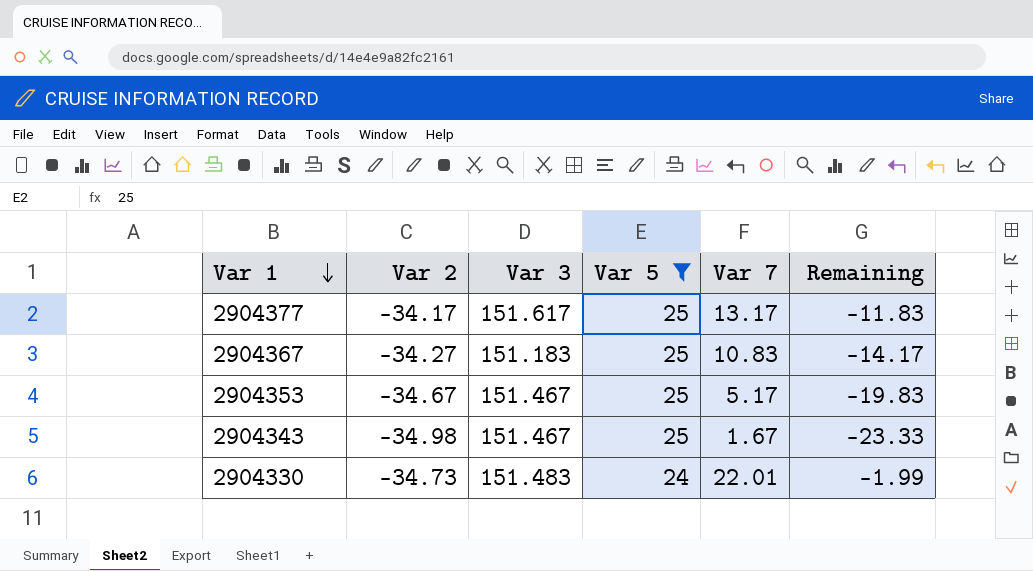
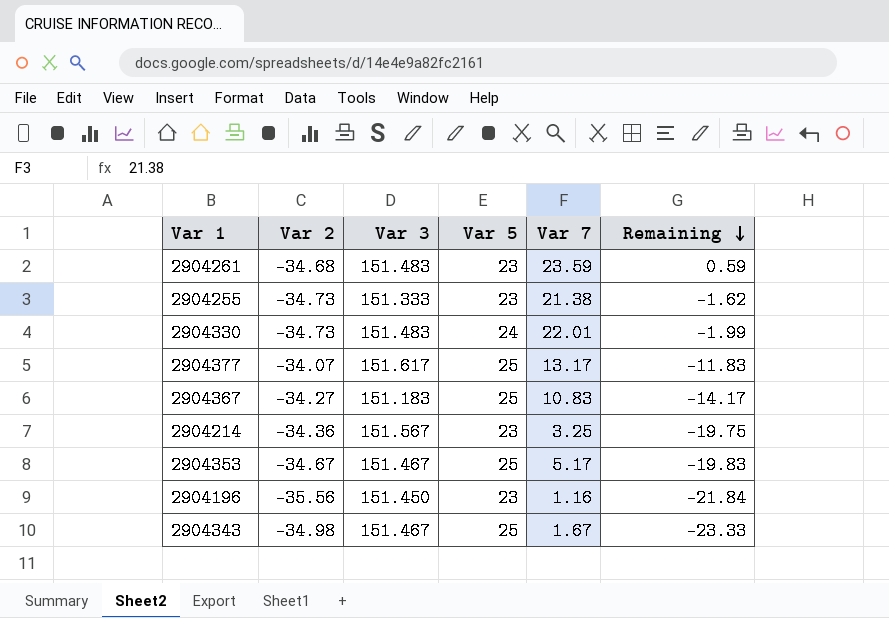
filter: Var 5 != 23 -> none
row order: Var 1 descending -> Remaining descending
2904377 | Var 2: -34.17 -> -34.07

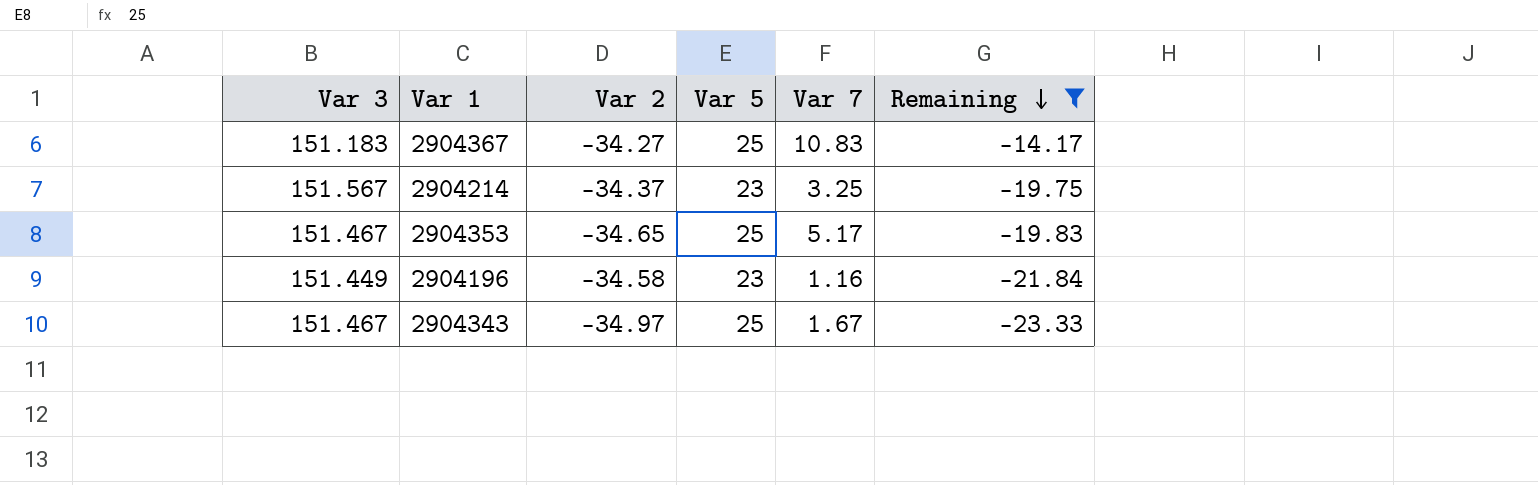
filter: none -> Remaining <= -14.17
column Var 3 | position: 3 -> 1
2904214 | Var 2: -34.36 -> -34.37
2904353 | Var 2: -34.67 -> -34.65
2904196 | Var 3: 151.450 -> 151.449
2904196 | Var 2: -35.56 -> -34.58
2904343 | Var 2: -34.98 -> -34.97

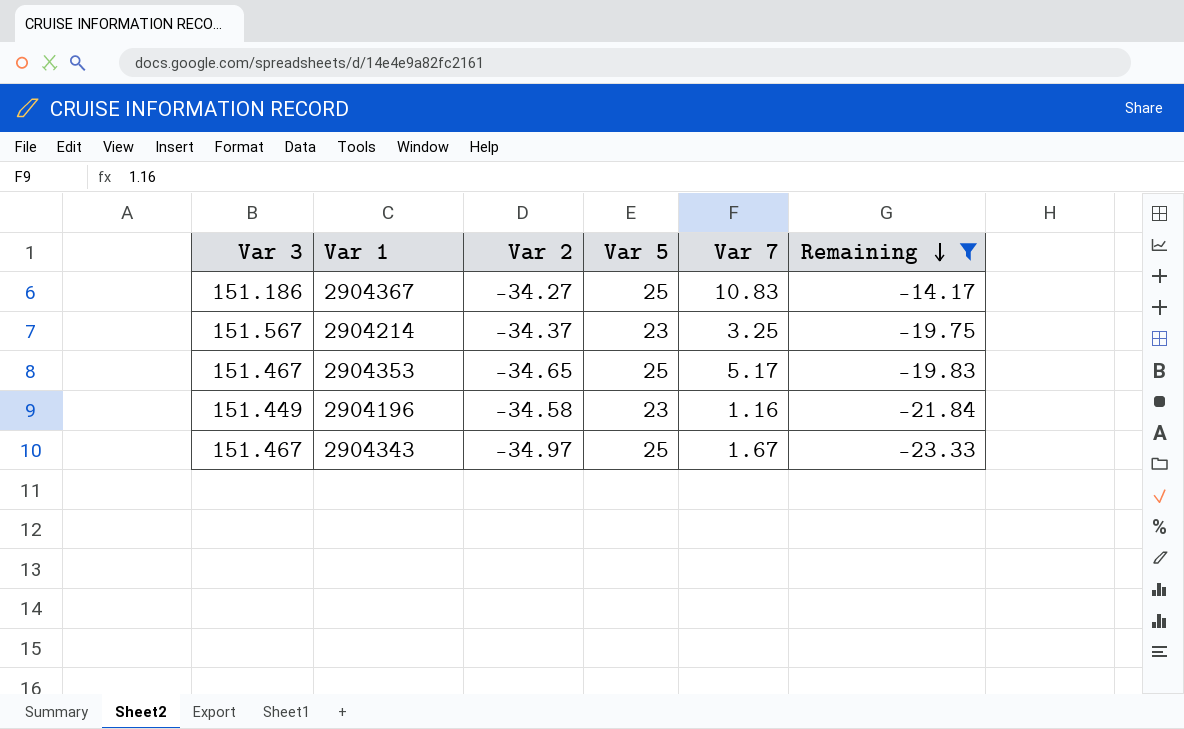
2904367 | Var 3: 151.183 -> 151.186

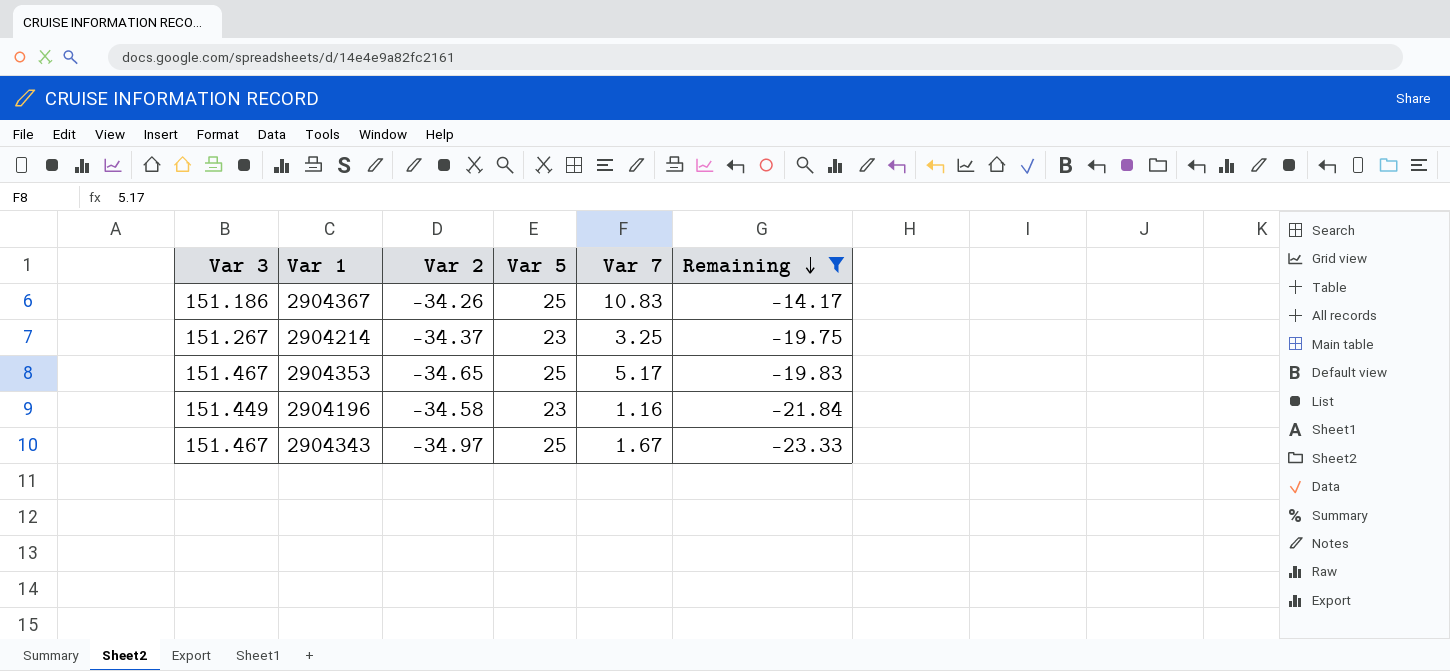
2904367 | Var 2: -34.27 -> -34.26
2904214 | Var 3: 151.567 -> 151.267

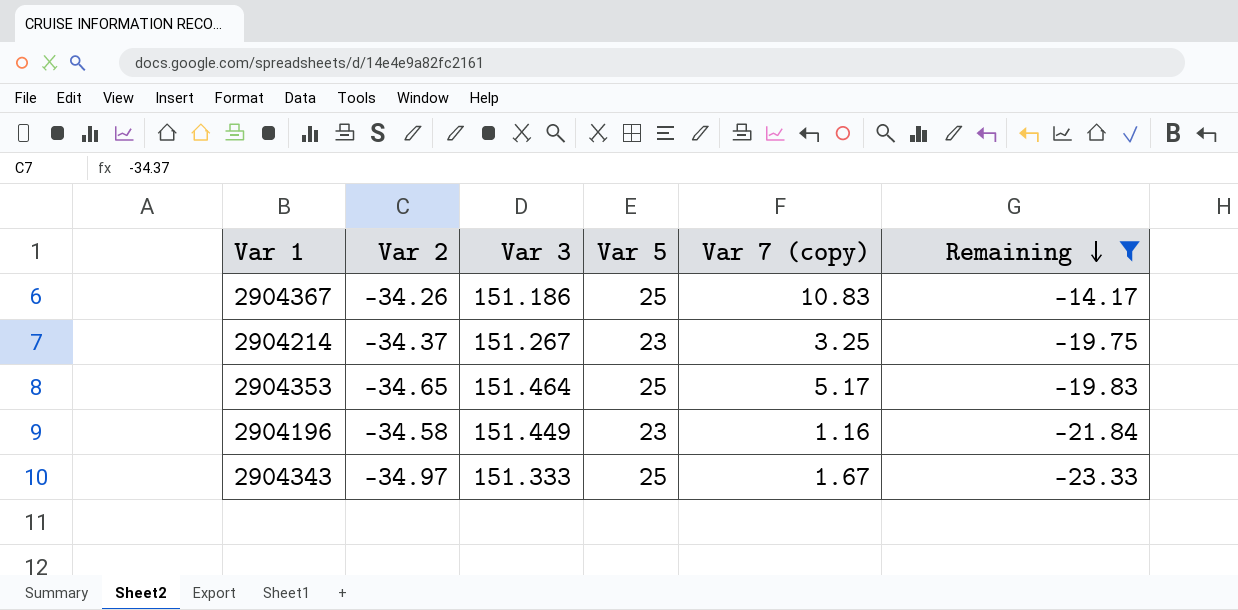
column Var 3 | position: 1 -> 3
column name: Var 7 -> Var 7 (copy)
2904353 | Var 3: 151.467 -> 151.464
2904343 | Var 3: 151.467 -> 151.333

